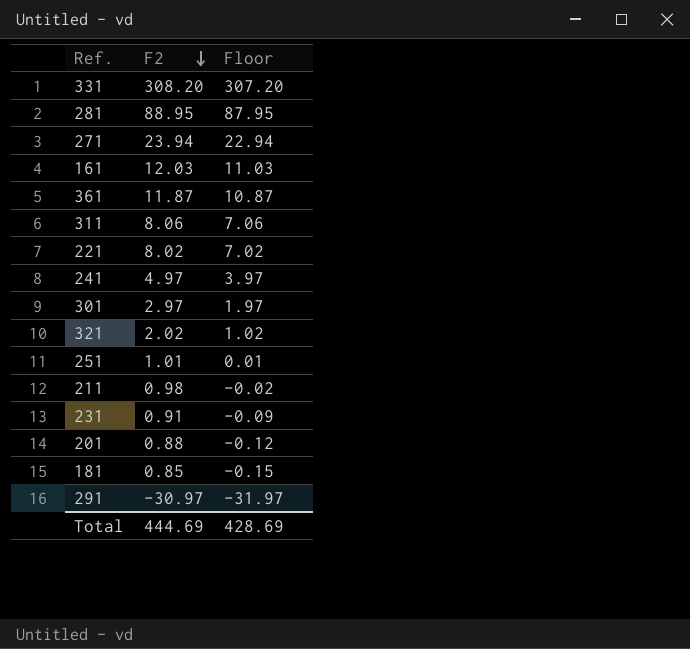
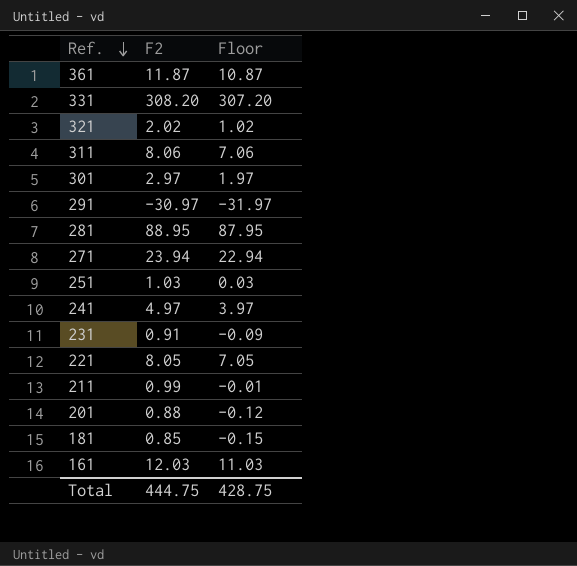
row order: F2 descending -> Ref. descending
251 | F2: 1.01 -> 1.03
251 | Floor: 0.01 -> 0.03
221 | F2: 8.02 -> 8.05
221 | Floor: 7.02 -> 7.05
211 | F2: 0.98 -> 0.99
211 | Floor: -0.02 -> -0.01
Total | F2: 444.69 -> 444.75
Total | Floor: 428.69 -> 428.75

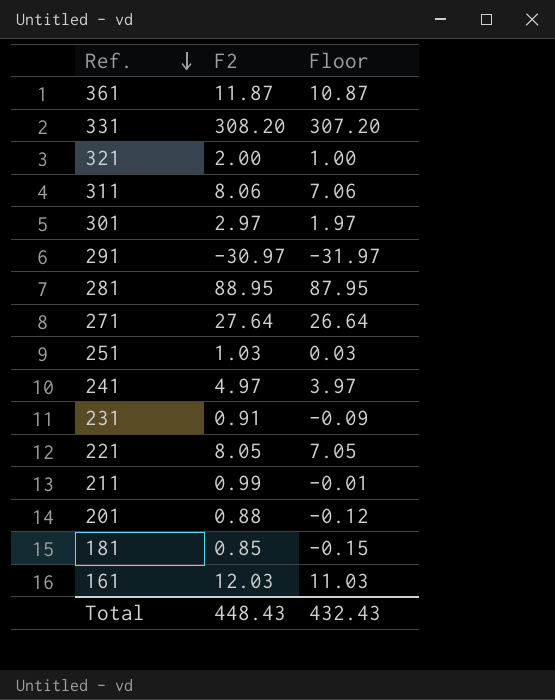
321 | F2: 2.02 -> 2.00
321 | Floor: 1.02 -> 1.00
271 | F2: 23.94 -> 27.64
271 | Floor: 22.94 -> 26.64
Total | F2: 444.75 -> 448.43
Total | Floor: 428.75 -> 432.43

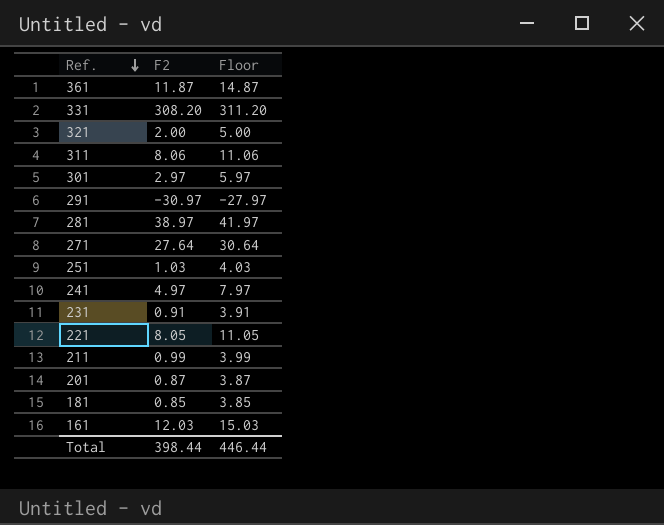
column Floor | formula: [F2] - 1 -> [F2] + 3
281 | F2: 88.95 -> 38.97
201 | F2: 0.88 -> 0.87
Total | F2: 448.43 -> 398.44
Total | Floor: 432.43 -> 446.44

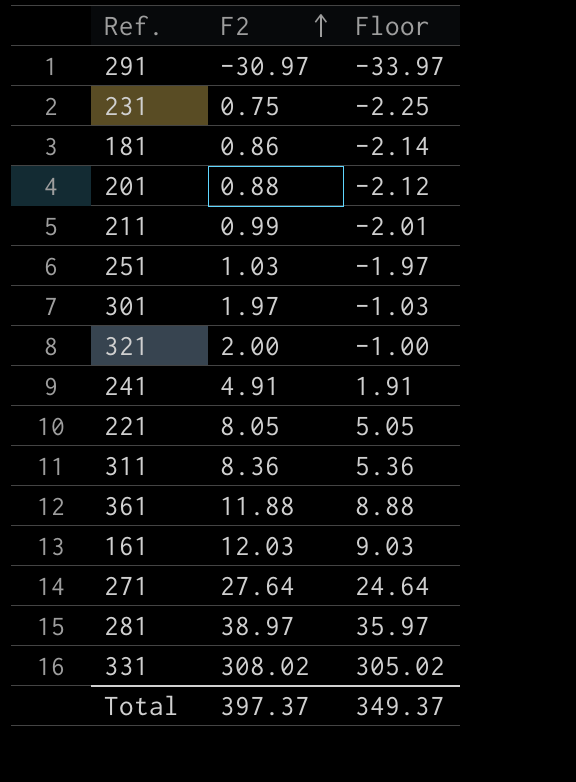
row order: Ref. descending -> F2 ascending
column Floor | formula: [F2] + 3 -> [F2] - 3
231 | F2: 0.91 -> 0.75
181 | F2: 0.85 -> 0.86
201 | F2: 0.87 -> 0.88
301 | F2: 2.97 -> 1.97
241 | F2: 4.97 -> 4.91
311 | F2: 8.06 -> 8.36
361 | F2: 11.87 -> 11.88
331 | F2: 308.20 -> 308.02
Total | F2: 398.44 -> 397.37
Total | Floor: 446.44 -> 349.37

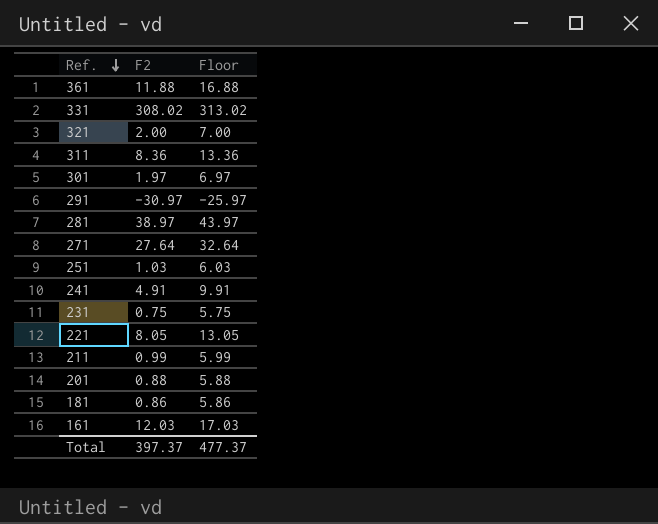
row order: F2 ascending -> Ref. descending
column Floor | formula: [F2] - 3 -> [F2] + 5
Total | Floor: 349.37 -> 477.37

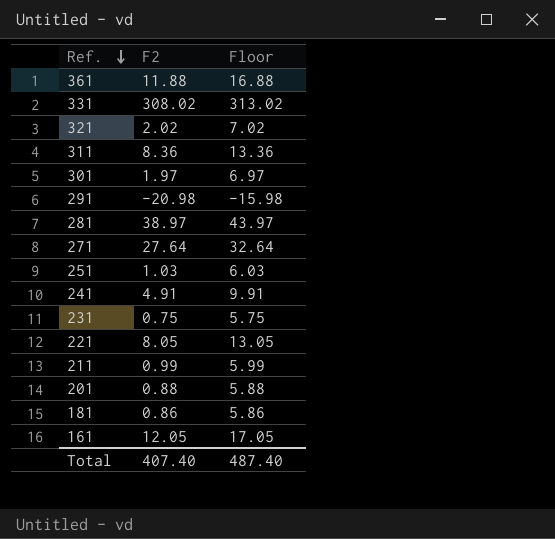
321 | F2: 2.00 -> 2.02
321 | Floor: 7.00 -> 7.02
291 | F2: -30.97 -> -20.98
291 | Floor: -25.97 -> -15.98
161 | F2: 12.03 -> 12.05
161 | Floor: 17.03 -> 17.05
Total | F2: 397.37 -> 407.40
Total | Floor: 477.37 -> 487.40

